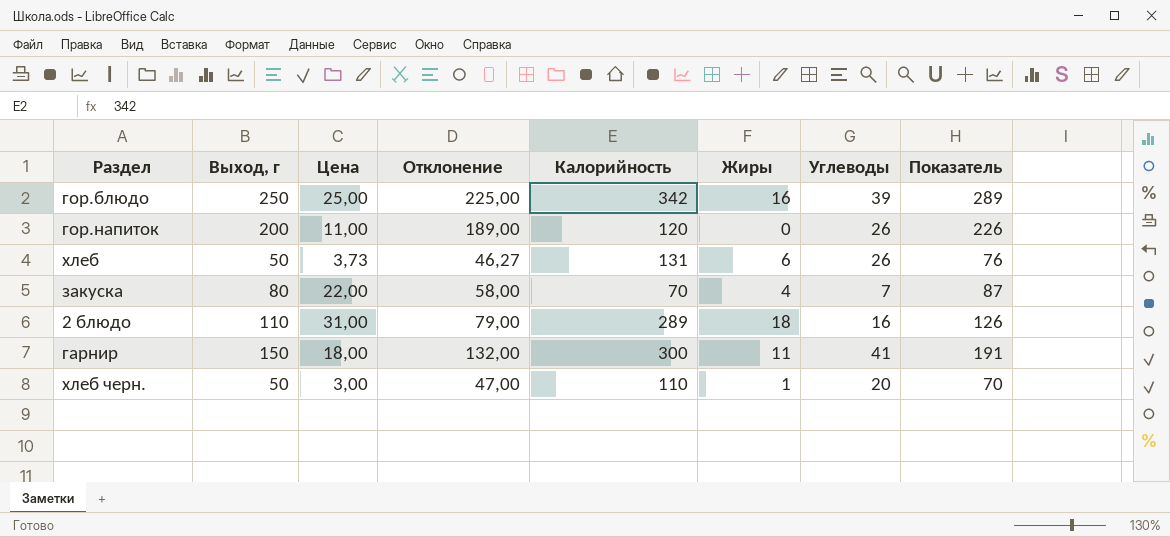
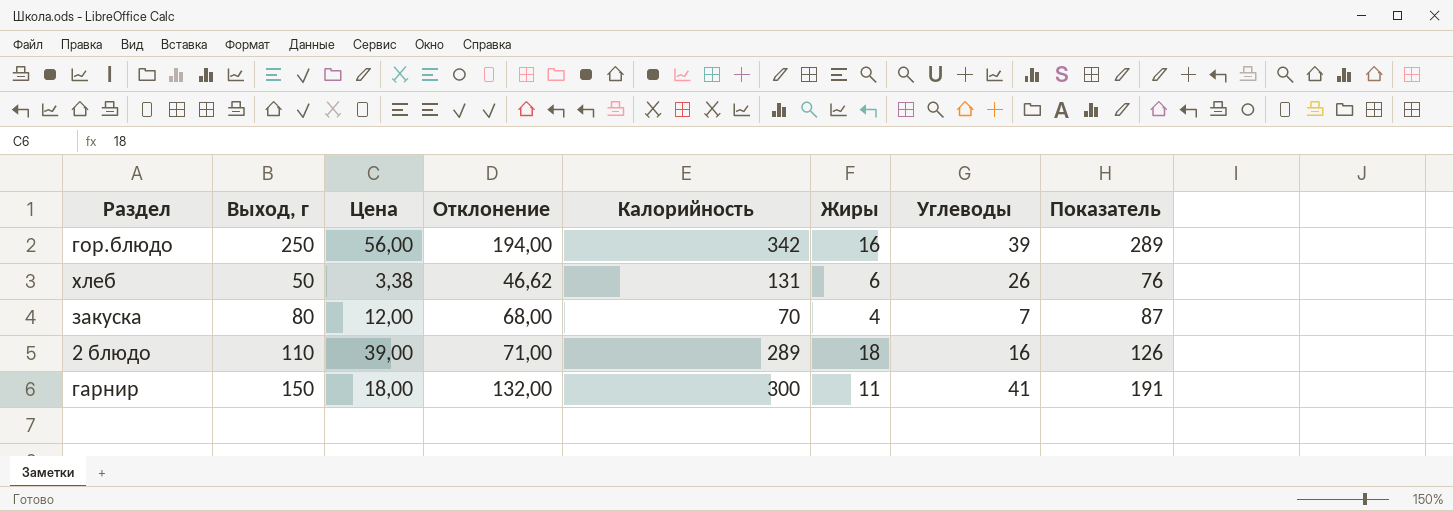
row гор.напиток: 200 | 11,00 | 189,00 | 120 | 0 | 26 | 226 -> none
row хлеб черн.: 50 | 3,00 | 47,00 | 110 | 1 | 20 | 70 -> none
гор.блюдо | Цена: 25,00 -> 56,00
гор.блюдо | Отклонение: 225,00 -> 194,00
хлеб | Цена: 3,73 -> 3,38
хлеб | Отклонение: 46,27 -> 46,62
закуска | Цена: 22,00 -> 12,00
закуска | Отклонение: 58,00 -> 68,00
2 блюдо | Цена: 31,00 -> 39,00
2 блюдо | Отклонение: 79,00 -> 71,00

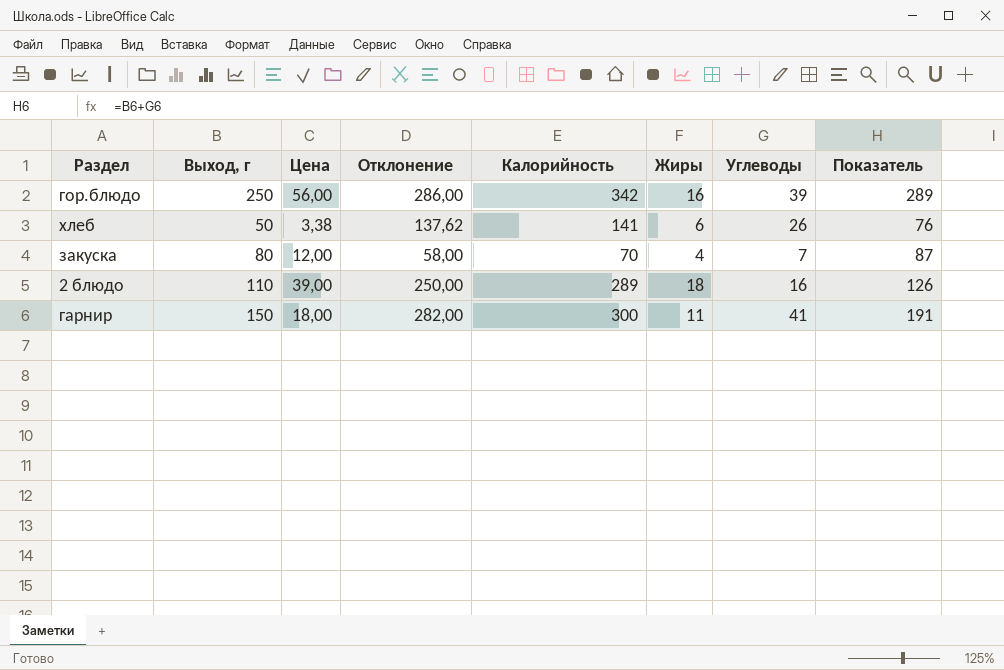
column Отклонение | formula: [Выход, г] - [Цена] -> [Калорийность] - [Цена]
хлеб | Калорийность: 131 -> 141

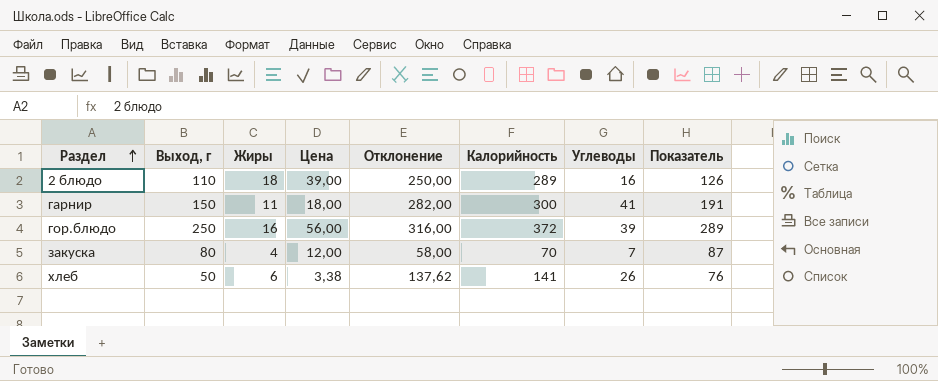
row order: none -> Раздел ascending
column Жиры | position: 6 -> 3
гор.блюдо | Отклонение: 286,00 -> 316,00
гор.блюдо | Калорийность: 342 -> 372

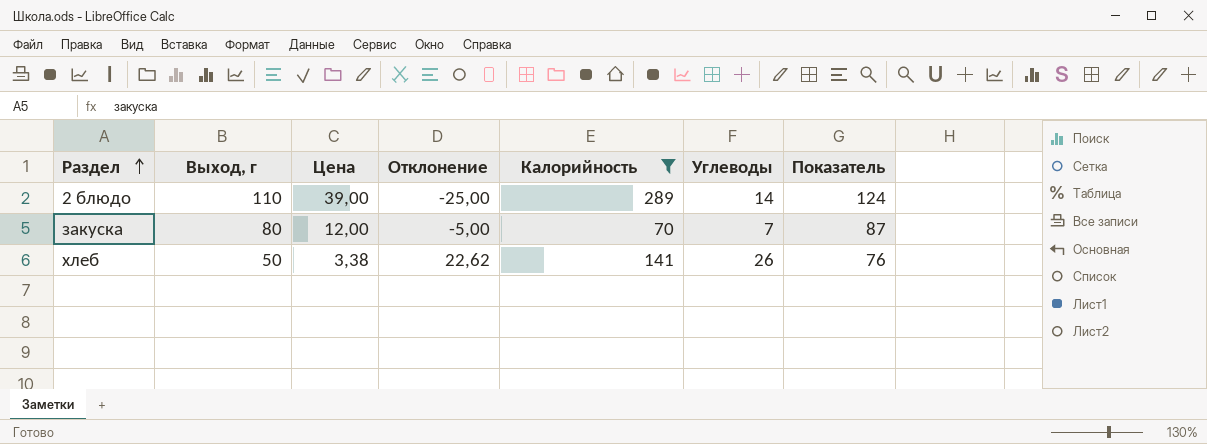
filter: none -> Калорийность <= 289
column Жиры | position: 3 -> none
column Отклонение | formula: [Калорийность] - [Цена] -> [Углеводы] - [Цена]
2 блюдо | Углеводы: 16 -> 14
2 блюдо | Показатель: 126 -> 124

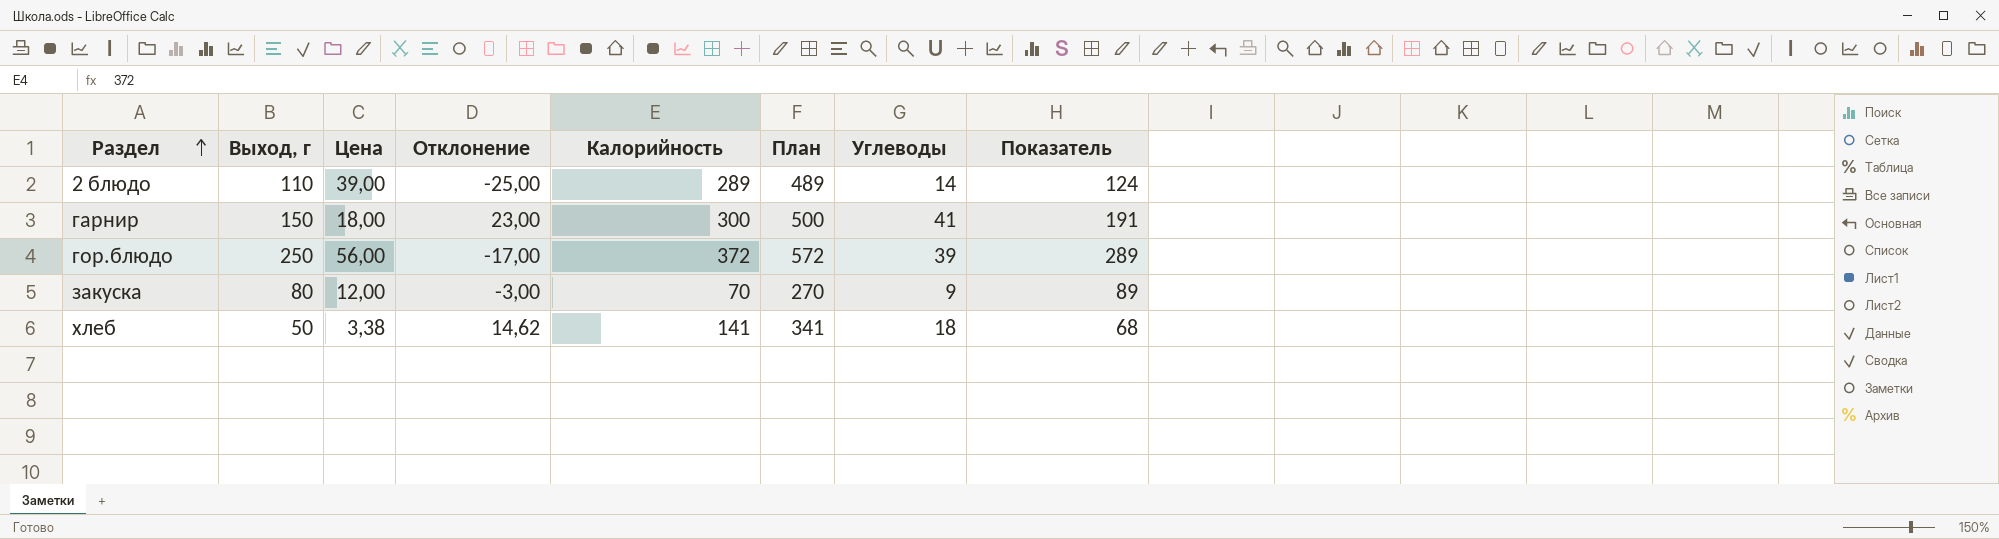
filter: Калорийность <= 289 -> none
column План | formula: none -> [Калорийность] + 200
закуска | Отклонение: -5,00 -> -3,00
закуска | Углеводы: 7 -> 9
закуска | Показатель: 87 -> 89
хлеб | Отклонение: 22,62 -> 14,62
хлеб | Углеводы: 26 -> 18
хлеб | Показатель: 76 -> 68

